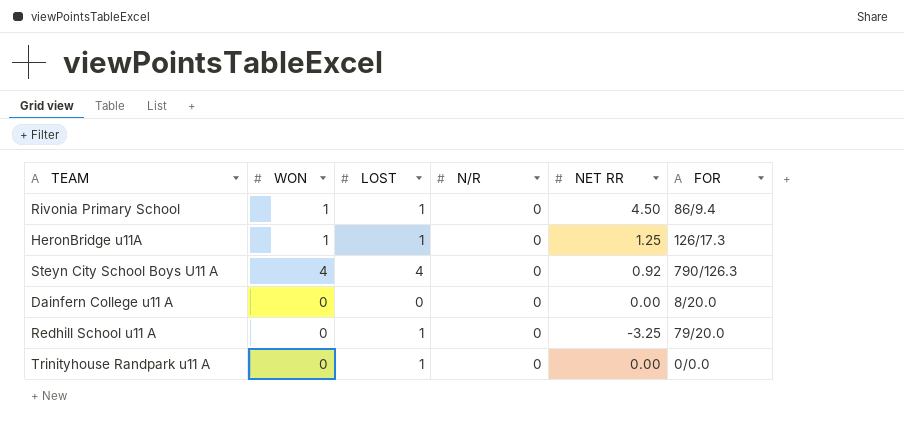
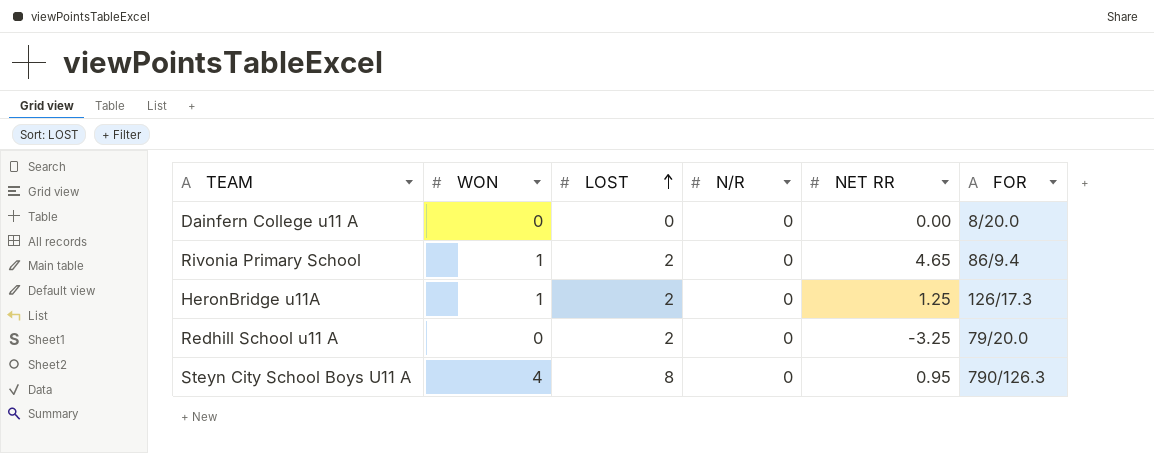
row order: none -> LOST ascending
row Trinityhouse Randpark u11 A: 0 | 1 | 0 | 0.00 | 0/0.0 -> none
Rivonia Primary School | LOST: 1 -> 2
Rivonia Primary School | NET RR: 4.50 -> 4.65
HeronBridge u11A | LOST: 1 -> 2
Redhill School u11 A | LOST: 1 -> 2
Steyn City School Boys U11 A | LOST: 4 -> 8
Steyn City School Boys U11 A | NET RR: 0.92 -> 0.95

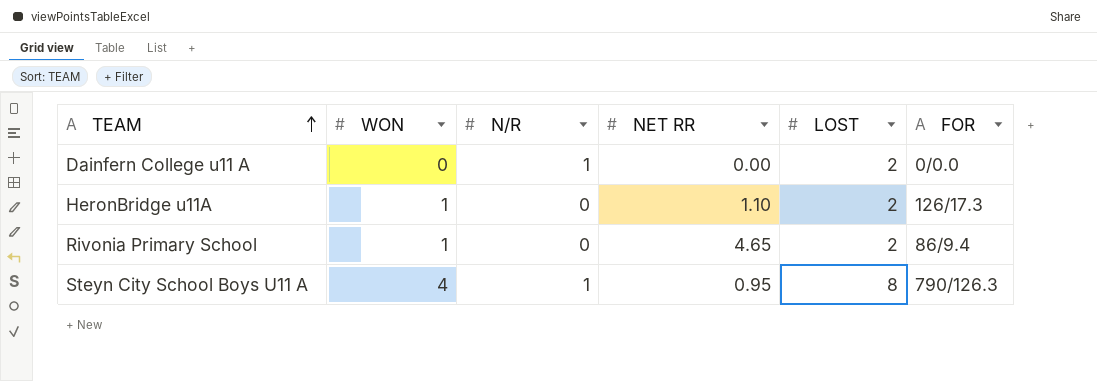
row order: LOST ascending -> TEAM ascending
column LOST | position: 3 -> 5
row Redhill School u11 A: 0 | 2 | 0 | -3.25 | 79/20.0 -> none
Dainfern College u11 A | N/R: 0 -> 1
Dainfern College u11 A | LOST: 0 -> 2
Dainfern College u11 A | FOR: 8/20.0 -> 0/0.0
HeronBridge u11A | NET RR: 1.25 -> 1.10
Steyn City School Boys U11 A | N/R: 0 -> 1

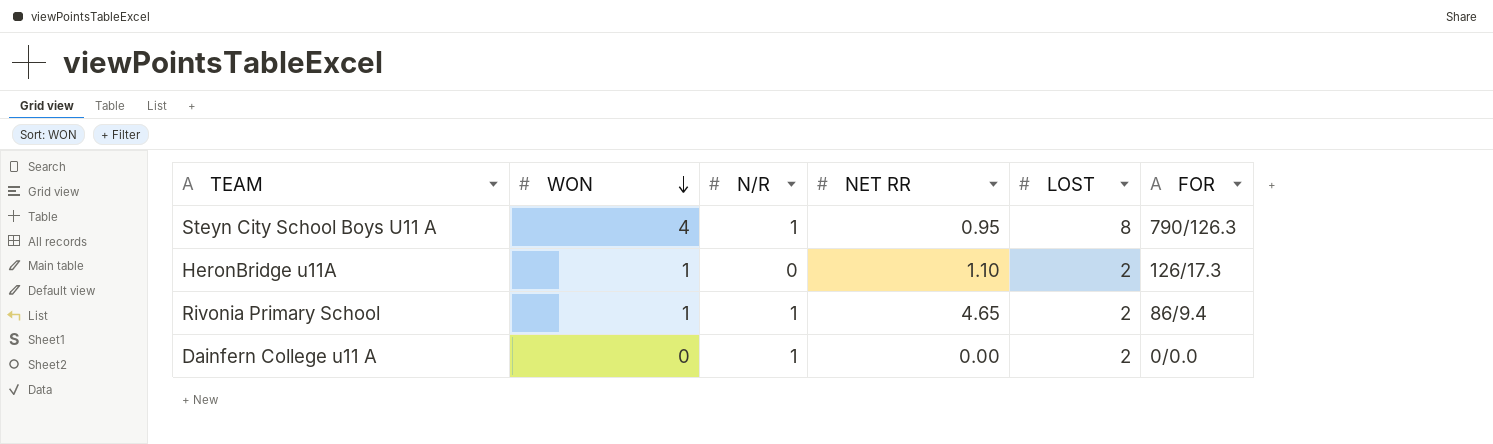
row order: TEAM ascending -> WON descending
Rivonia Primary School | N/R: 0 -> 1

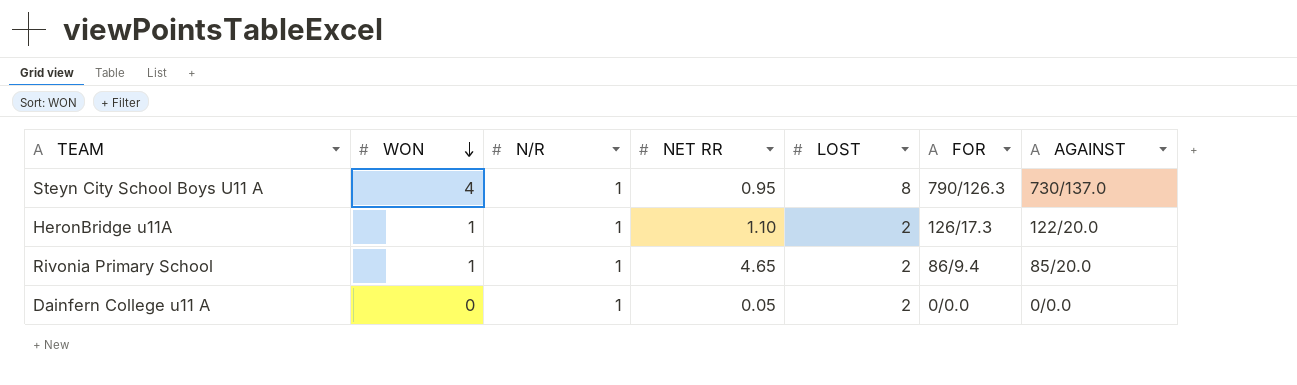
column AGAINST | position: none -> 7
HeronBridge u11A | N/R: 0 -> 1
Dainfern College u11 A | NET RR: 0.00 -> 0.05

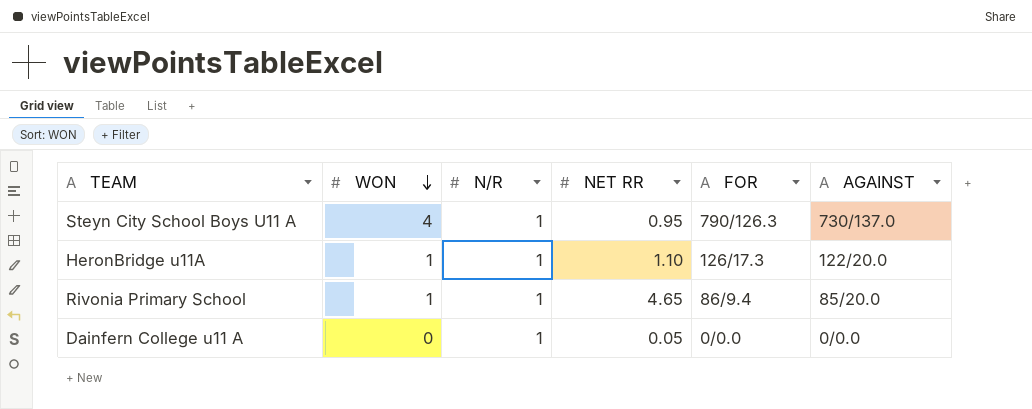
column LOST | position: 5 -> none

